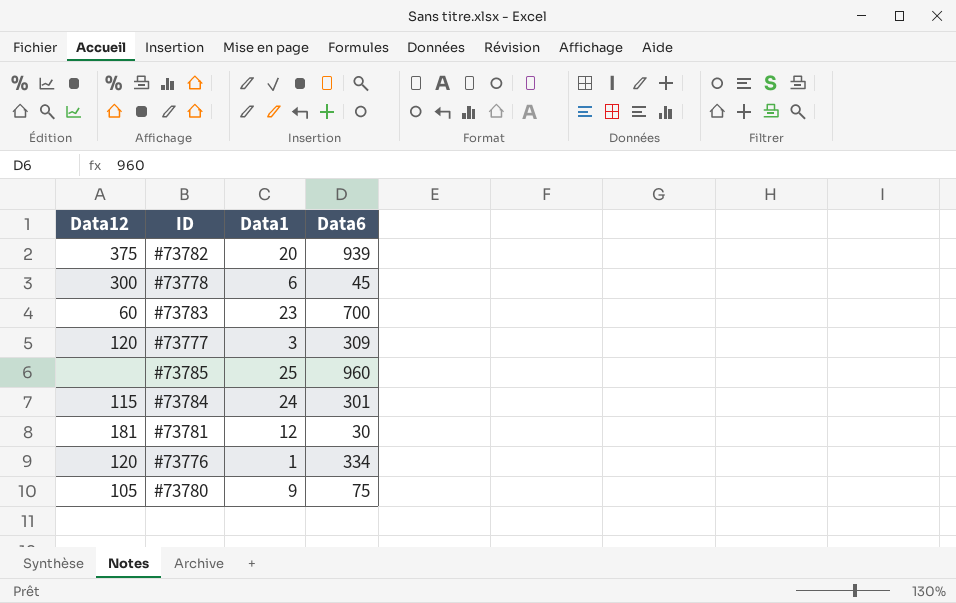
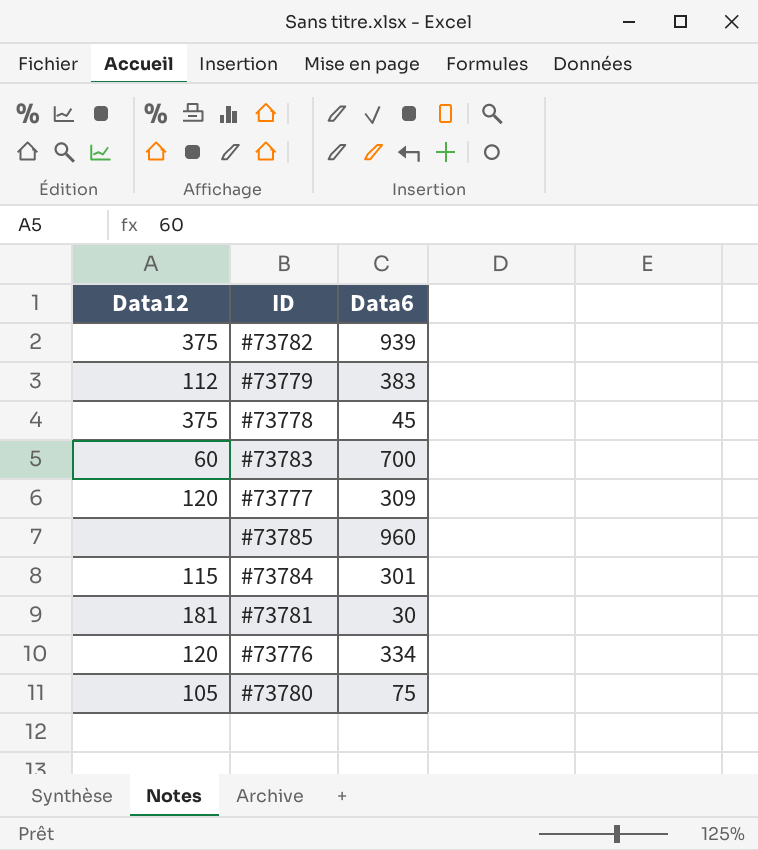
column Data1 | position: 3 -> none
row #73779: none -> 112 | 383
#73778 | Data12: 300 -> 375

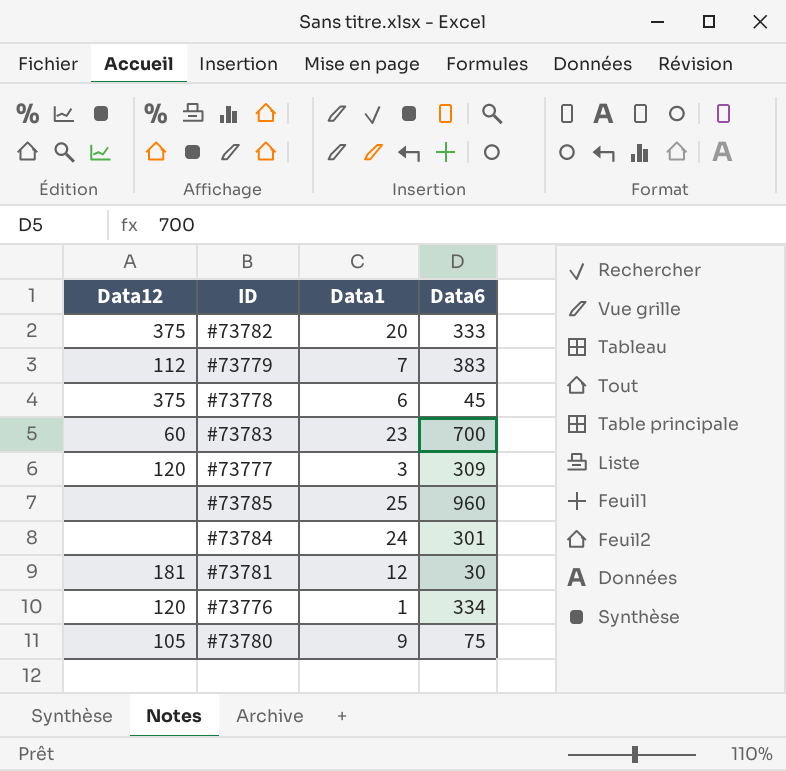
column Data1 | position: none -> 3
#73782 | Data6: 939 -> 333
#73784 | Data12: 115 -> none

